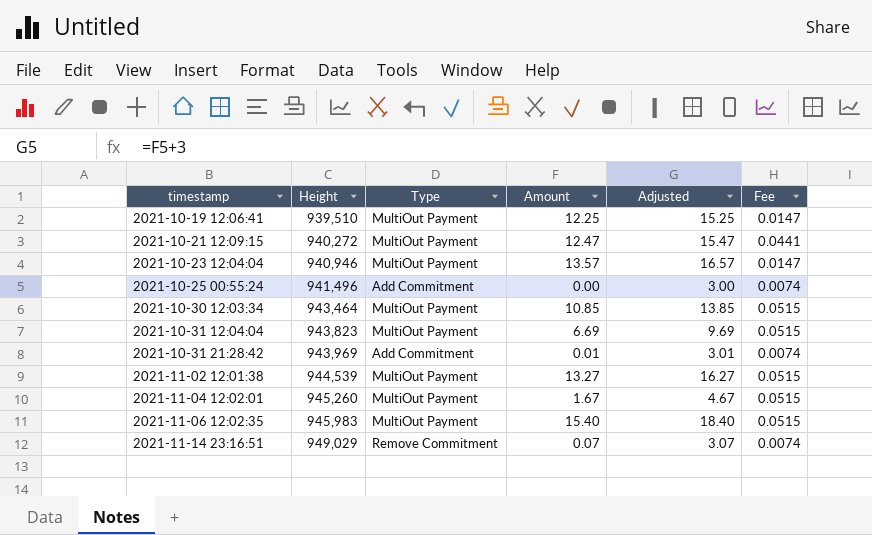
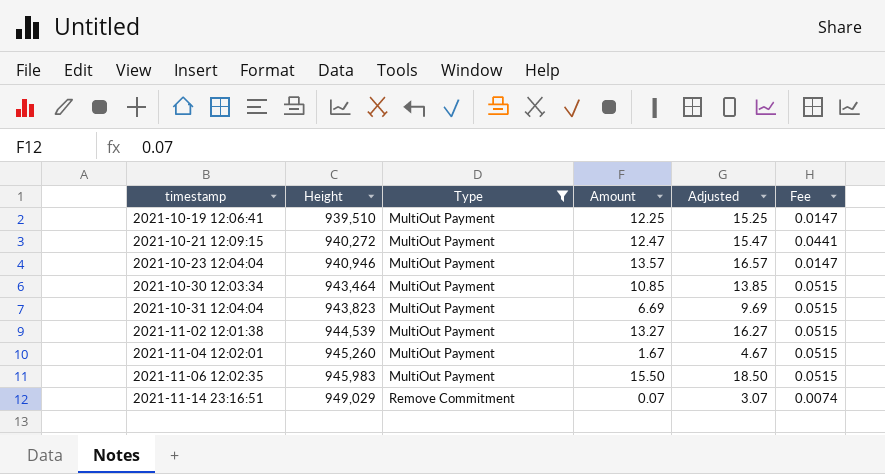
filter: none -> Type != Add Commitment
2021-11-06 12:02:35 | Amount: 15.40 -> 15.50
2021-11-06 12:02:35 | Adjusted: 18.40 -> 18.50

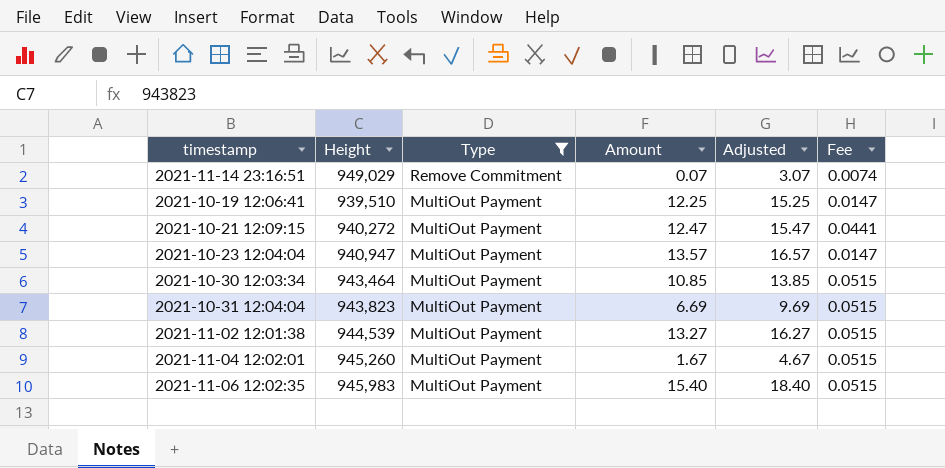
row order: timestamp ascending -> Type descending
2021-10-23 12:04:04 | Height: 940,946 -> 940,947
2021-11-06 12:02:35 | Amount: 15.50 -> 15.40
2021-11-06 12:02:35 | Adjusted: 18.50 -> 18.40

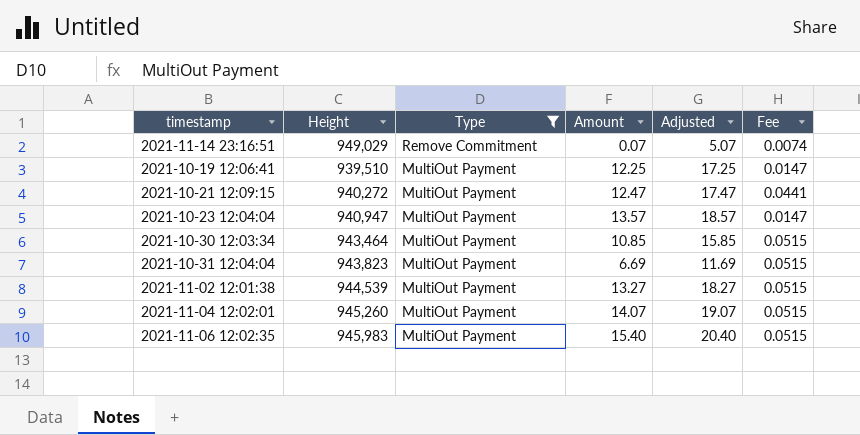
column Adjusted | formula: [Amount] + 3 -> [Amount] + 5
2021-11-04 12:02:01 | Amount: 1.67 -> 14.07

